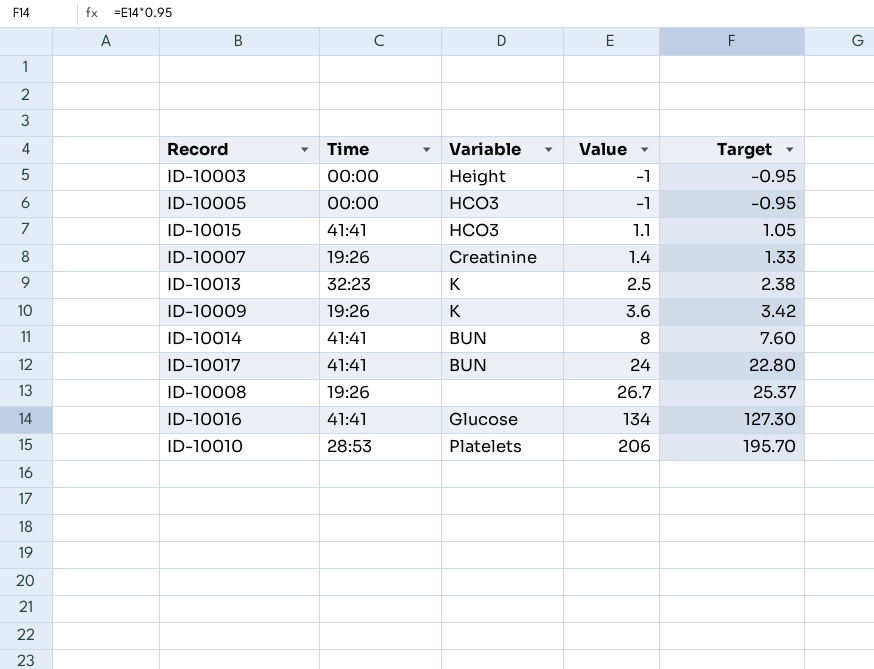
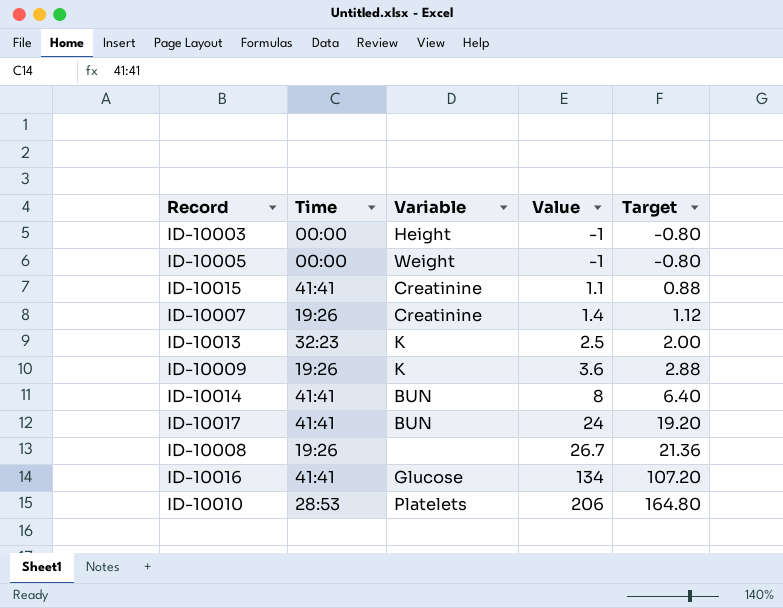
column Target | formula: [Value] * 0.95 -> [Value] * 0.8
ID-10005 | Variable: HCO3 -> Weight
ID-10015 | Variable: HCO3 -> Creatinine

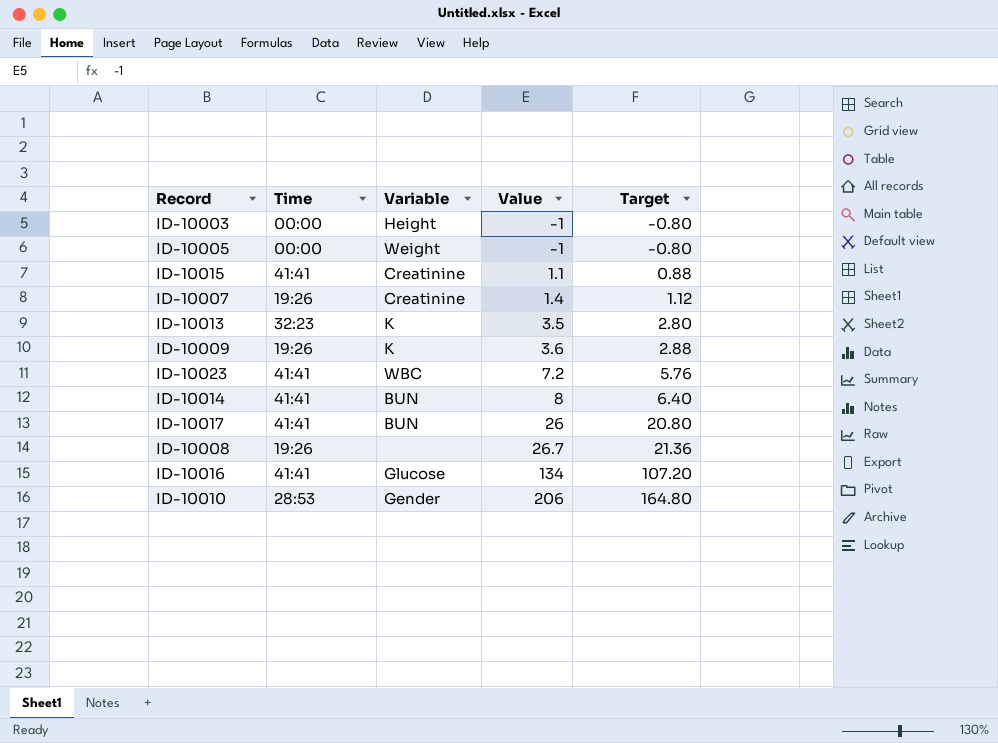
ID-10013 | Value: 2.5 -> 3.5
ID-10013 | Target: 2.00 -> 2.80
row ID-10023: none -> 41:41 | WBC | 7.2 | 5.76
ID-10017 | Value: 24 -> 26
ID-10017 | Target: 19.20 -> 20.80
ID-10010 | Variable: Platelets -> Gender

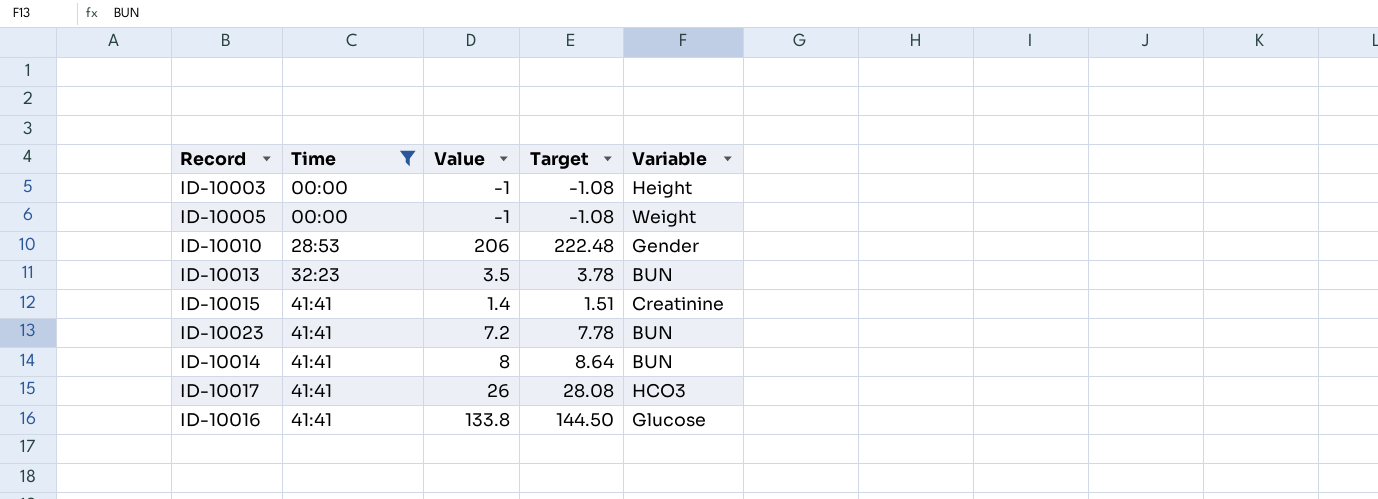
filter: none -> Time != 19:26
row order: Value ascending -> Time ascending
column Target | formula: [Value] * 0.8 -> [Value] * 1.08
column Variable | position: 3 -> 5
ID-10013 | Variable: K -> BUN
ID-10015 | Value: 1.1 -> 1.4
ID-10023 | Variable: WBC -> BUN
ID-10017 | Variable: BUN -> HCO3
ID-10016 | Value: 134 -> 133.8

